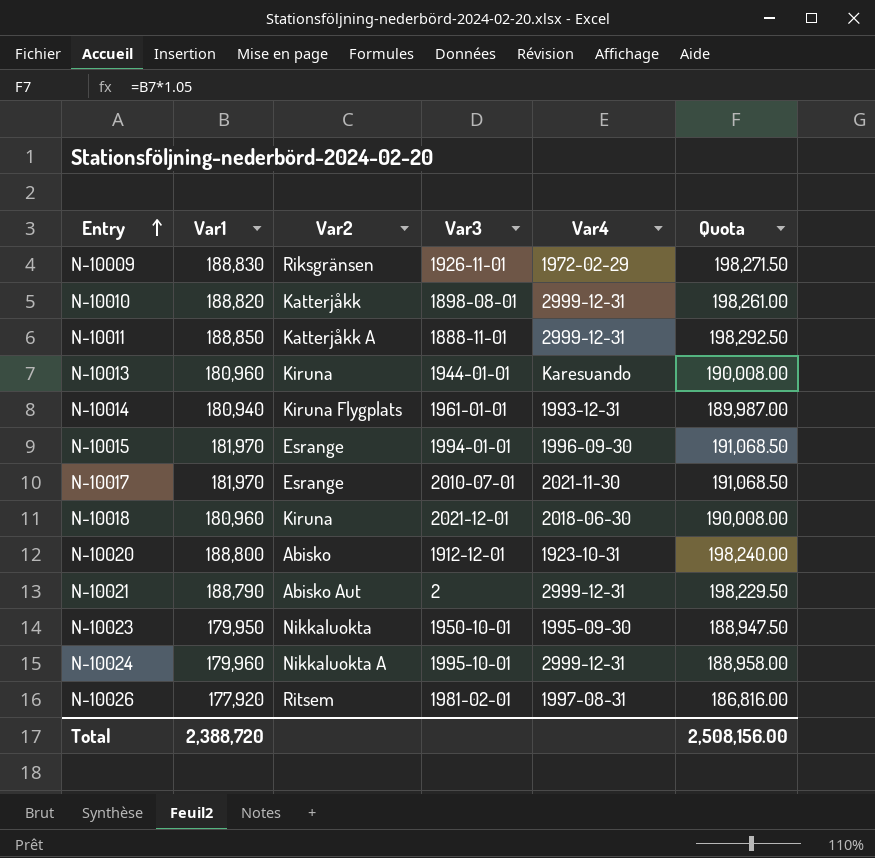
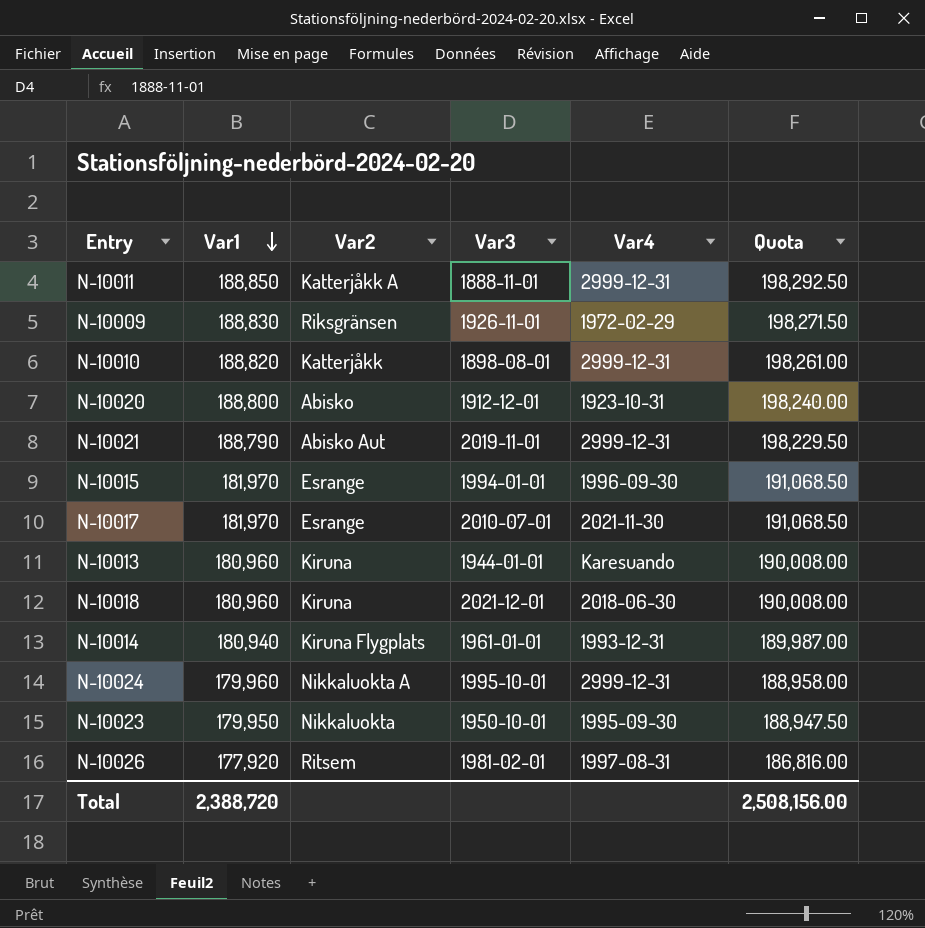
row order: Entry ascending -> Var1 descending
N-10021 | Var3: 2 -> 2019-11-01

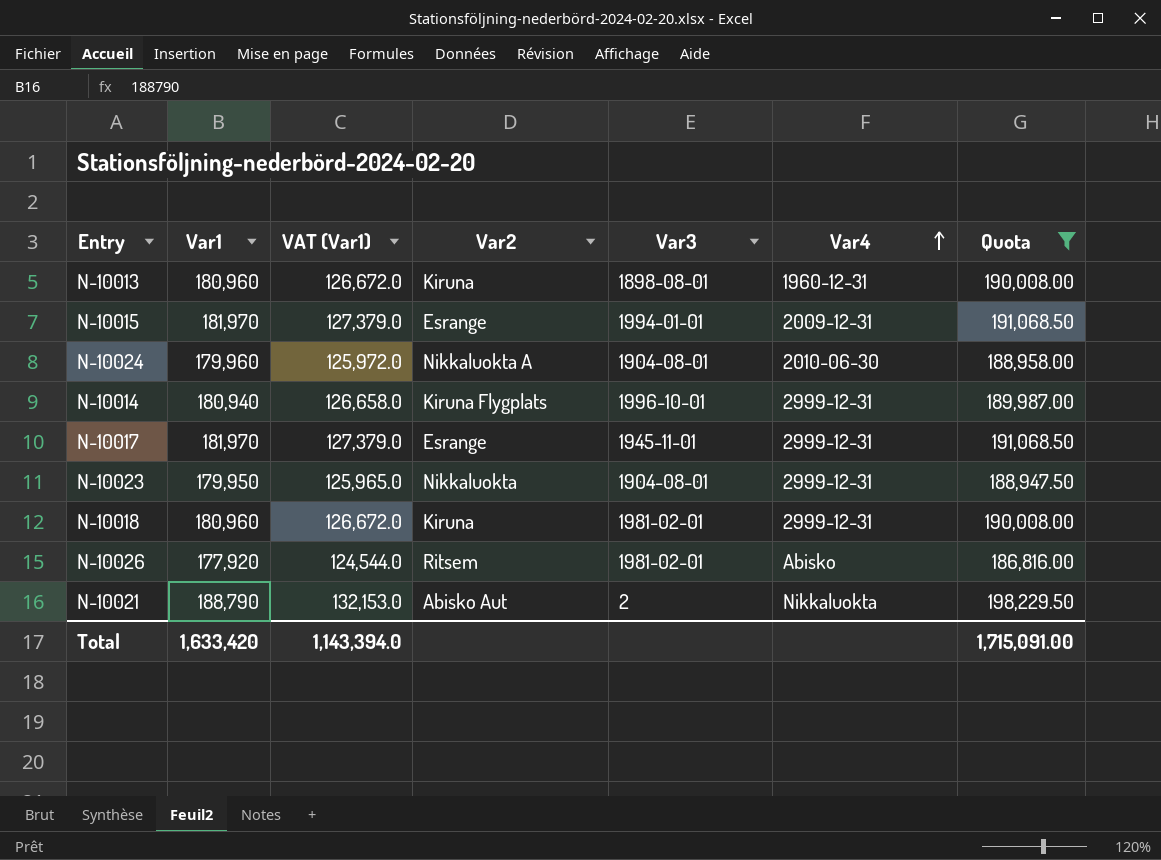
filter: none -> Quota <= 198,229.50
row order: Var1 descending -> Var4 ascending
column VAT (Var1) | formula: none -> [Var1] * 0.7
N-10013 | Var3: 1944-01-01 -> 1898-08-01
N-10013 | Var4: Karesuando -> 1960-12-31
N-10015 | Var4: 1996-09-30 -> 2009-12-31
N-10024 | Var3: 1995-10-01 -> 1904-08-01
N-10024 | Var4: 2999-12-31 -> 2010-06-30
N-10014 | Var3: 1961-01-01 -> 1996-10-01
N-10014 | Var4: 1993-12-31 -> 2999-12-31
N-10017 | Var3: 2010-07-01 -> 1945-11-01
N-10017 | Var4: 2021-11-30 -> 2999-12-31
N-10023 | Var3: 1950-10-01 -> 1904-08-01
N-10023 | Var4: 1995-09-30 -> 2999-12-31
N-10018 | Var3: 2021-12-01 -> 1981-02-01
N-10018 | Var4: 2018-06-30 -> 2999-12-31
N-10026 | Var4: 1997-08-31 -> Abisko
N-10021 | Var3: 2019-11-01 -> 2
N-10021 | Var4: 2999-12-31 -> Nikkaluokta
Total | Var1: 2,388,720 -> 1,633,420
Total | Quota: 2,508,156.00 -> 1,715,091.00

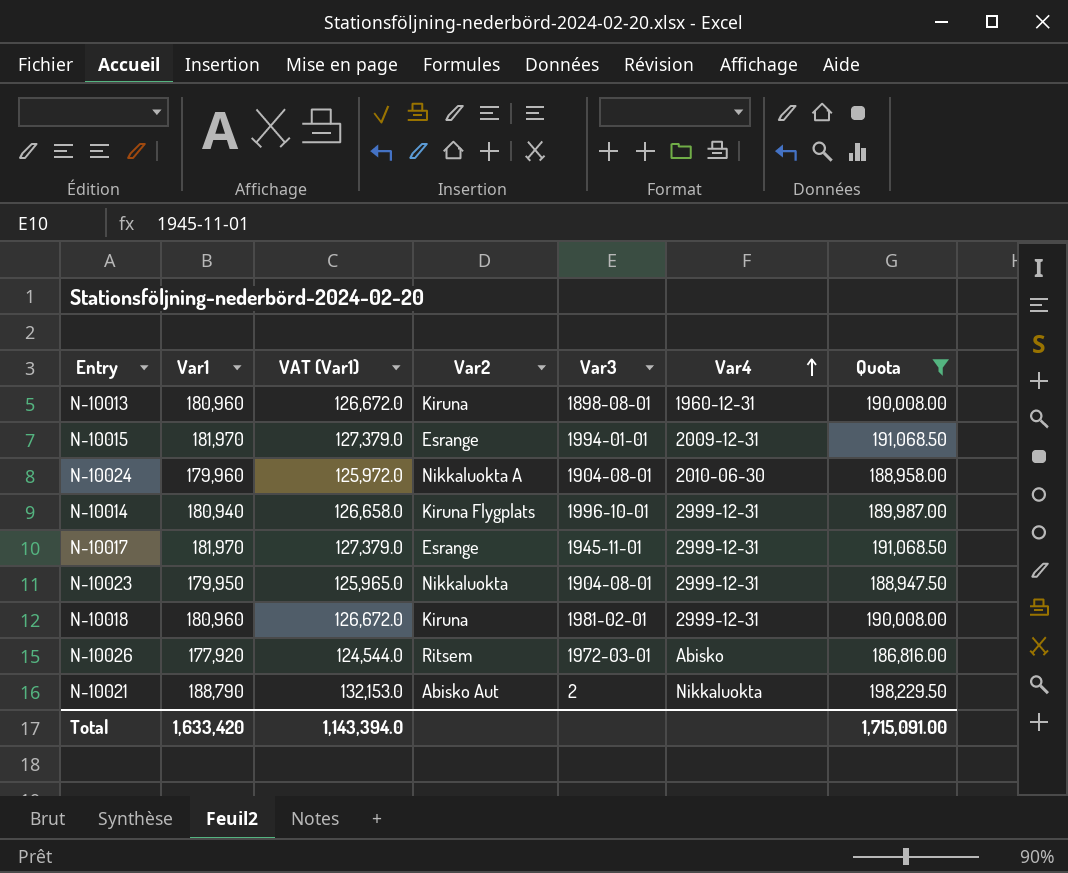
N-10026 | Var3: 1981-02-01 -> 1972-03-01

